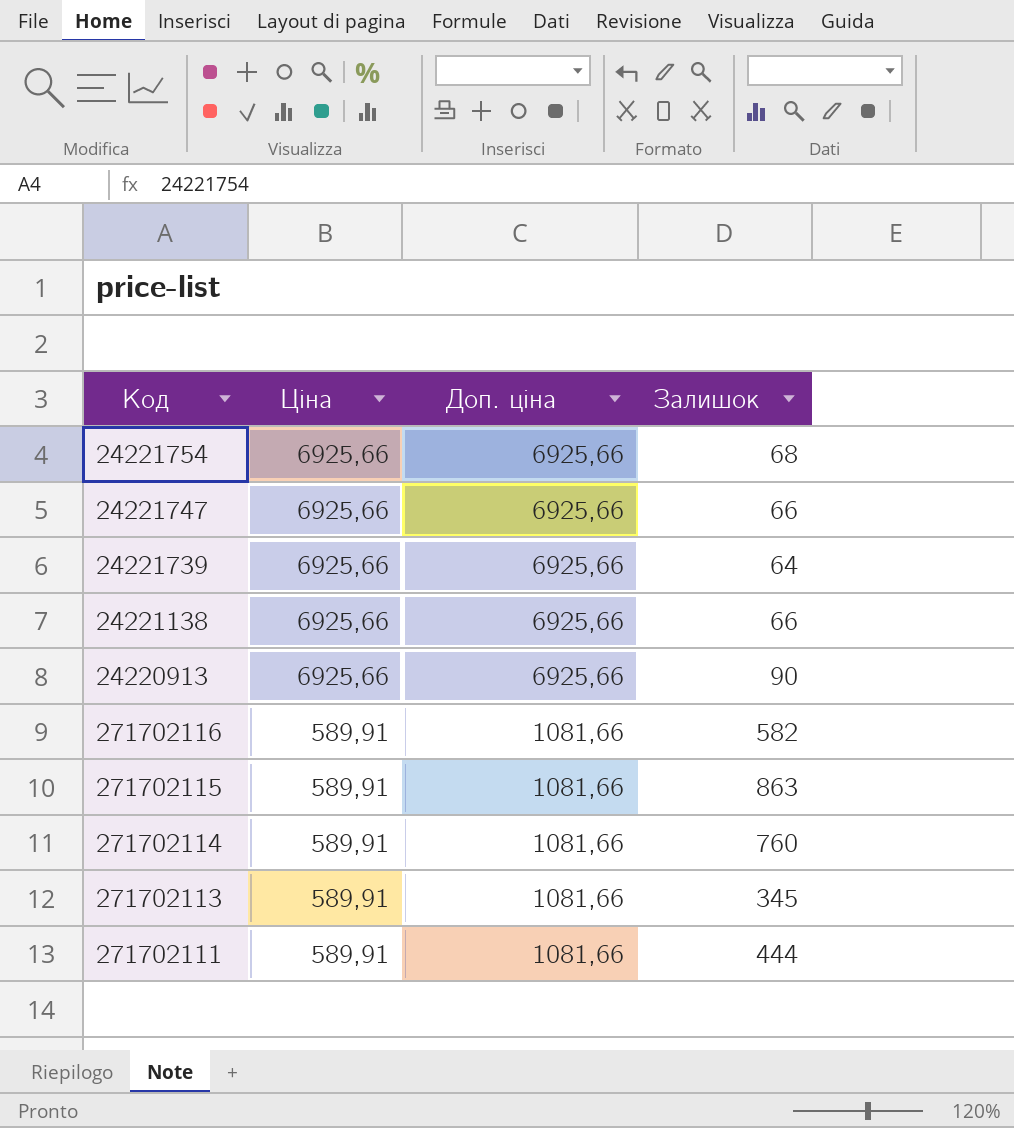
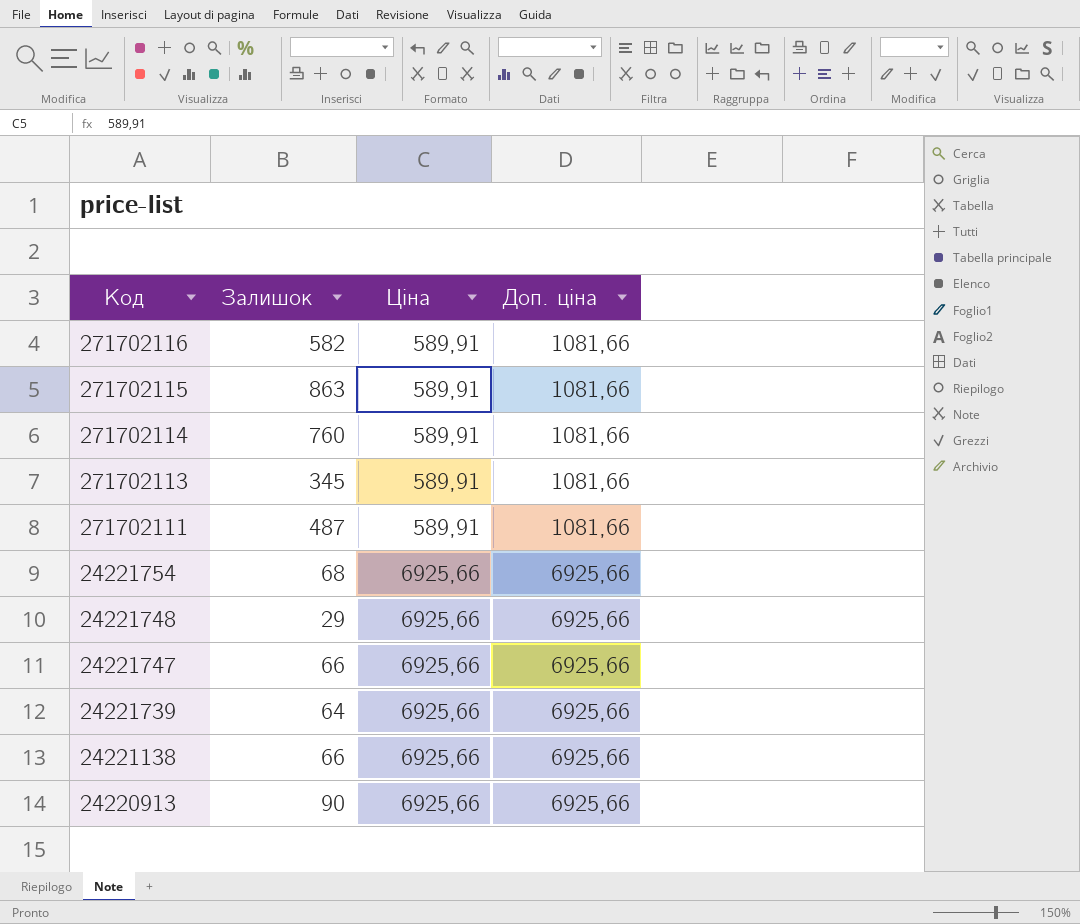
row order: Ціна descending -> Код descending
column Залишок | position: 4 -> 2
271702111 | Залишок: 444 -> 487
row 24221748: none -> 29 | 6925,66 | 6925,66

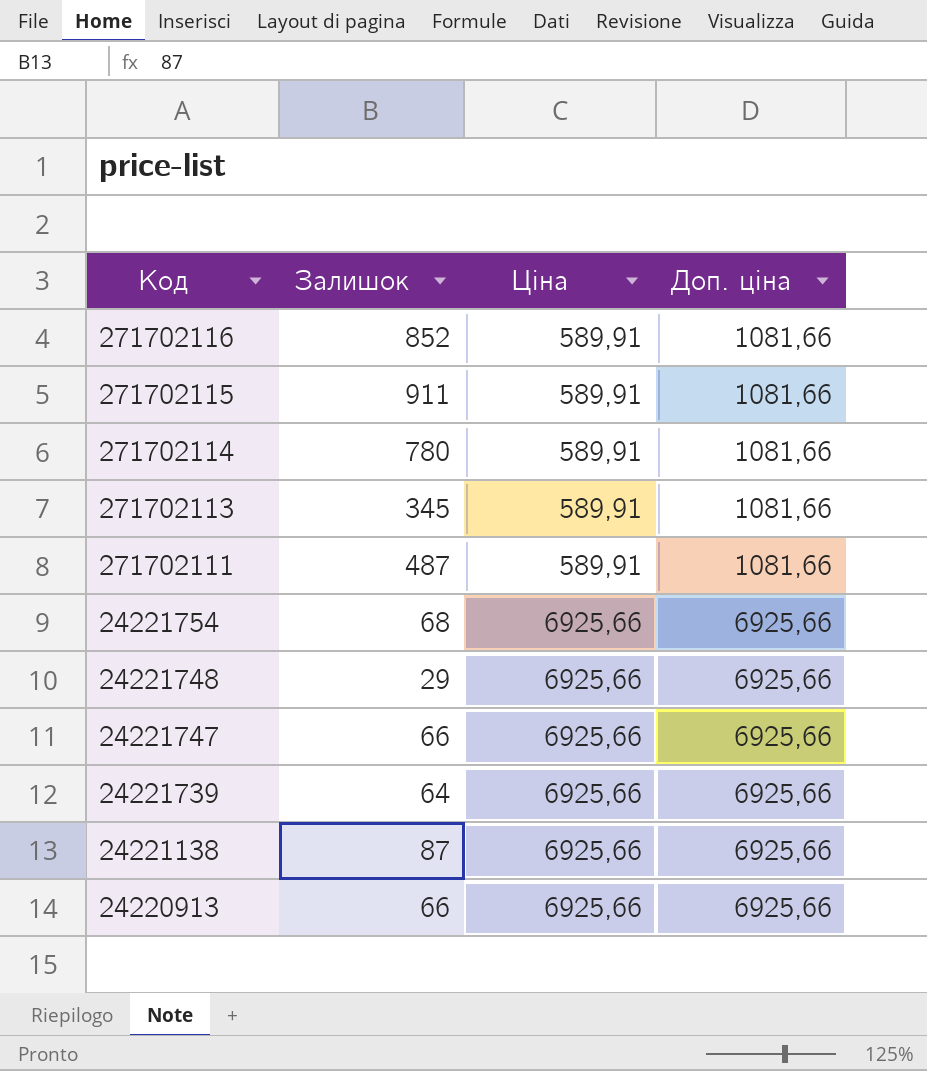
271702116 | Залишок: 582 -> 852
271702115 | Залишок: 863 -> 911
271702114 | Залишок: 760 -> 780
24221138 | Залишок: 66 -> 87
24220913 | Залишок: 90 -> 66

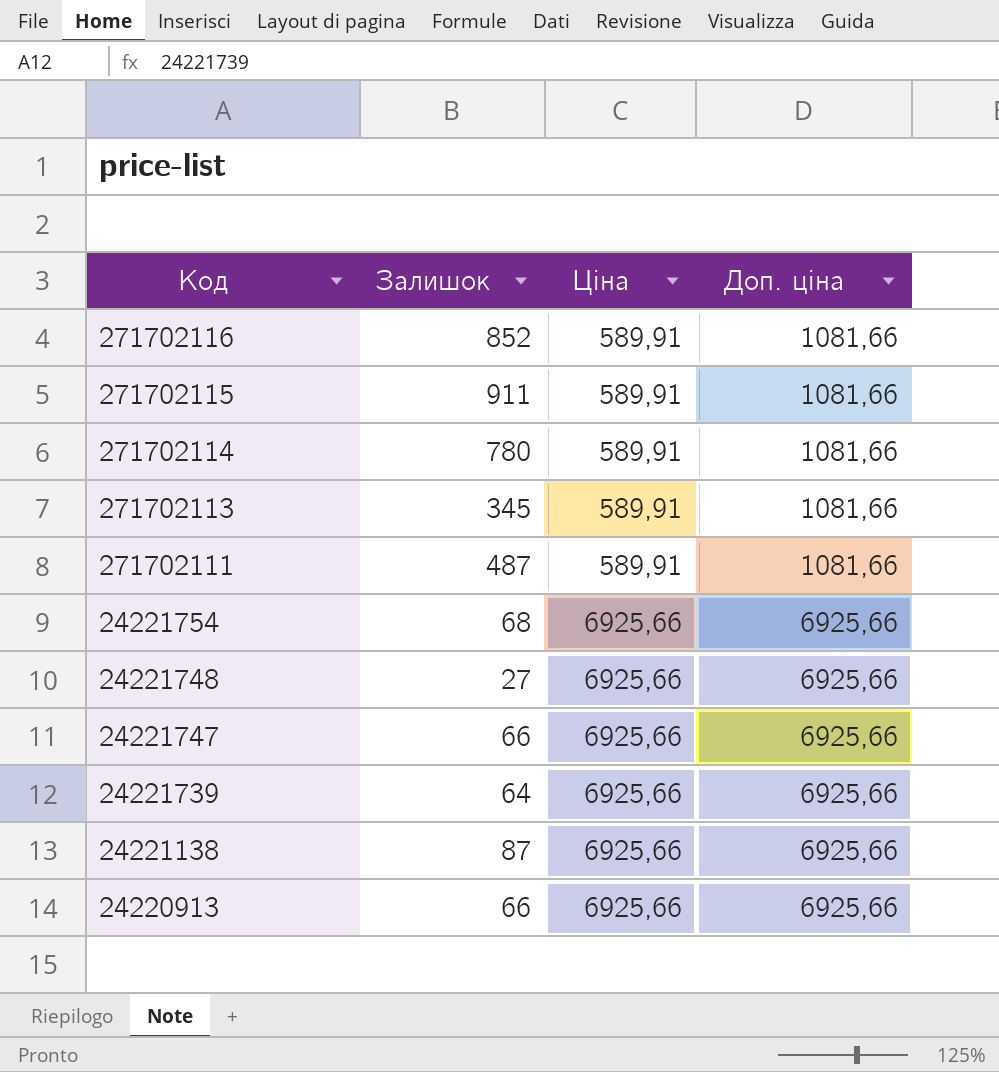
24221748 | Залишок: 29 -> 27

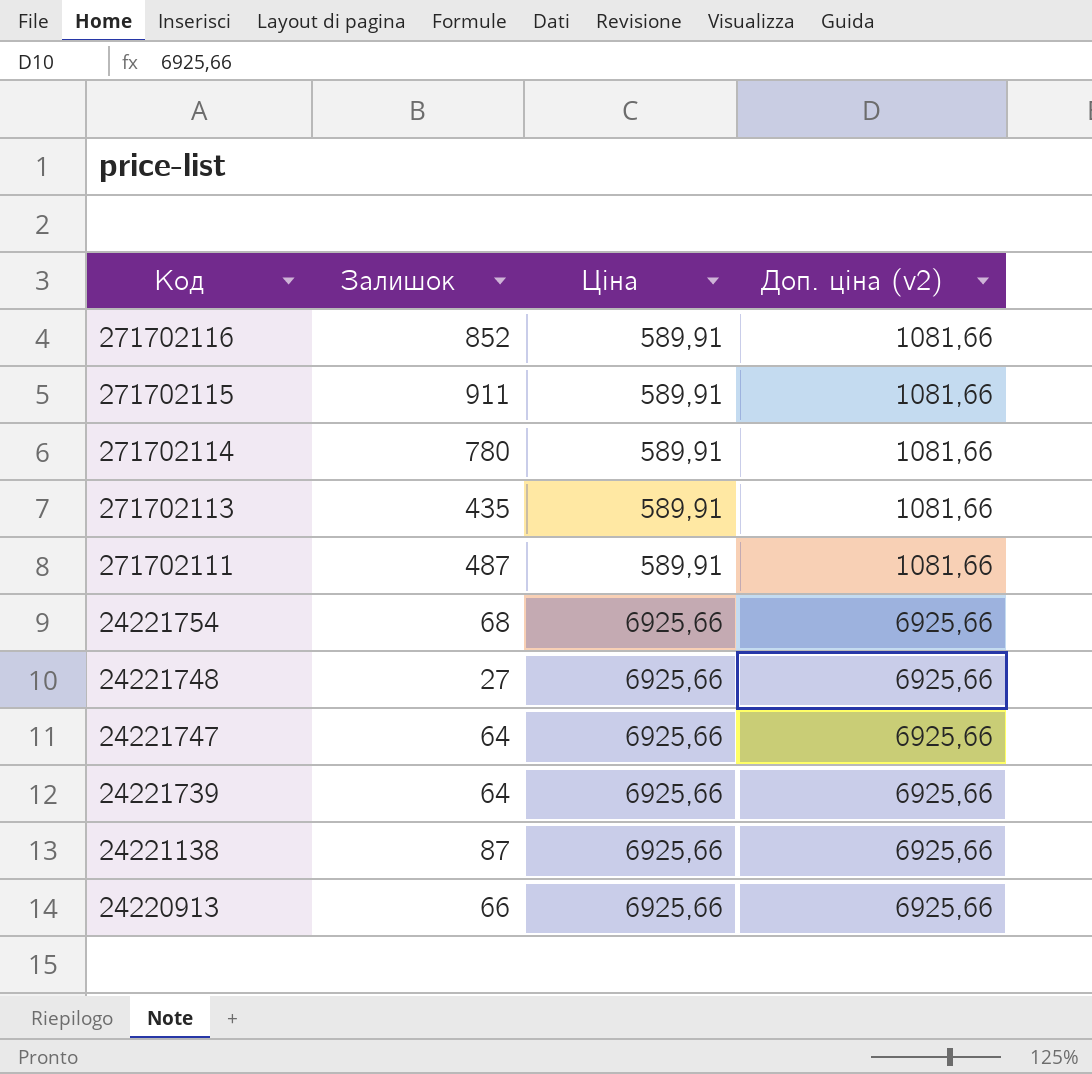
column name: Доп. ціна -> Доп. ціна (v2)
271702113 | Залишок: 345 -> 435
24221747 | Залишок: 66 -> 64

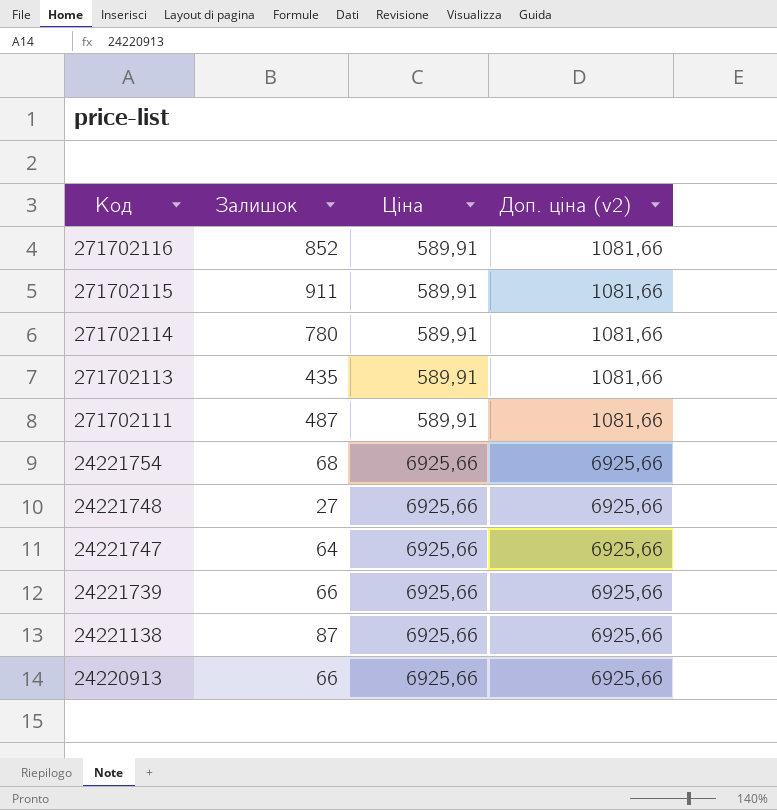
24221739 | Залишок: 64 -> 66

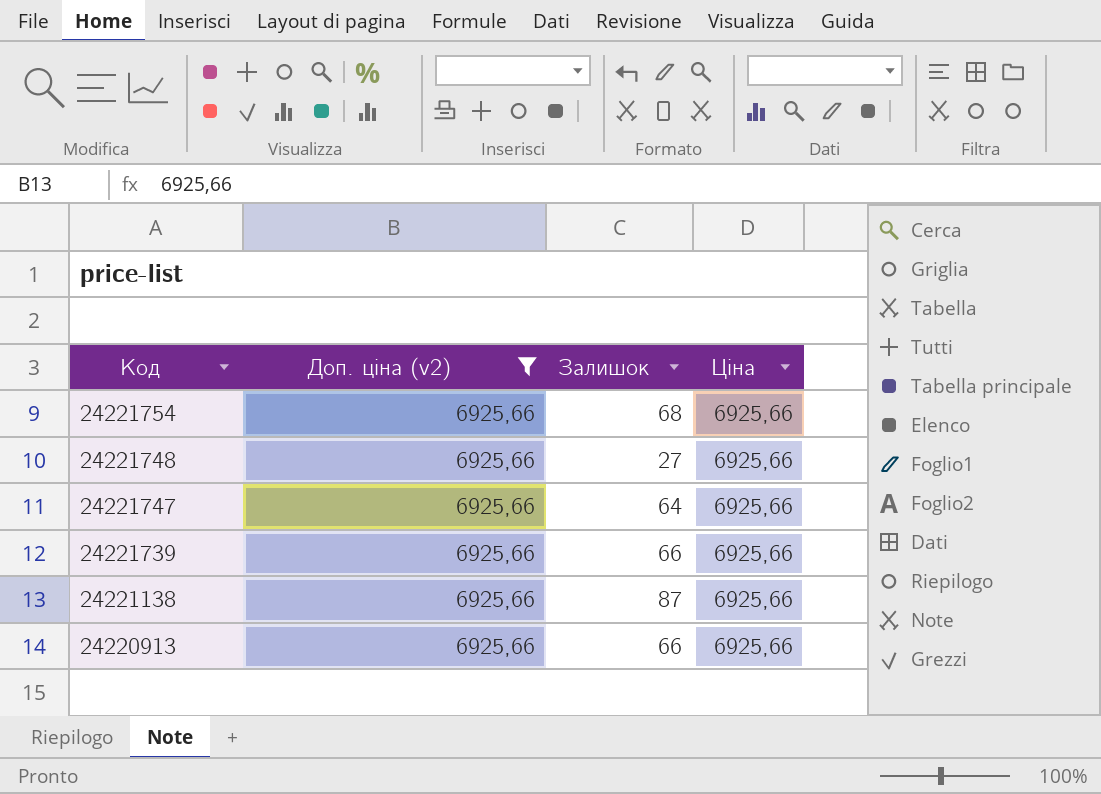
filter: none -> Доп. ціна (v2) = 6925,66
column Доп. ціна (v2) | position: 4 -> 2

